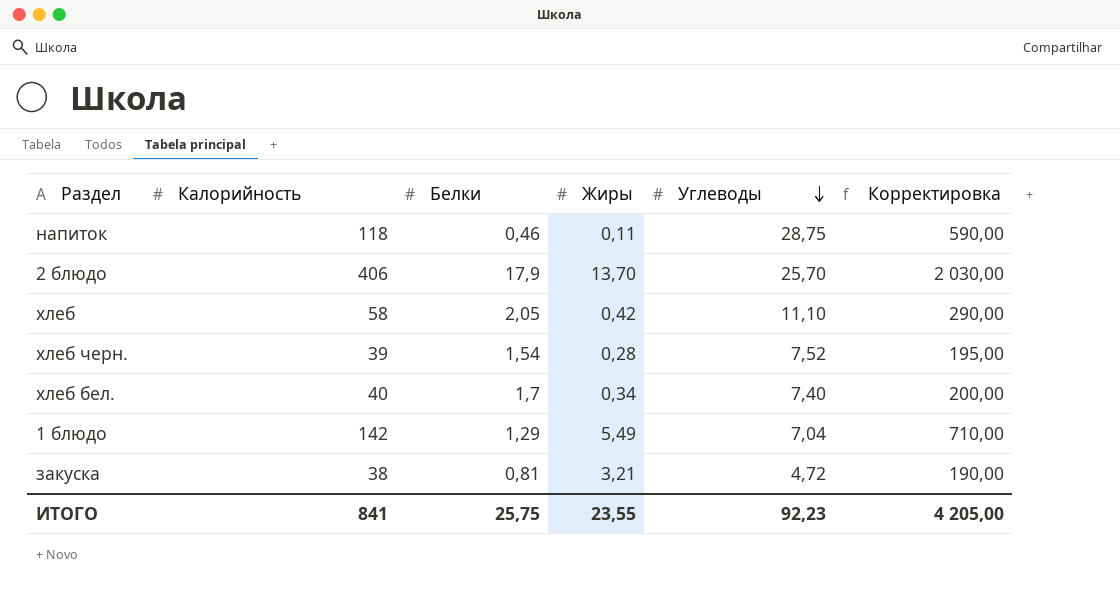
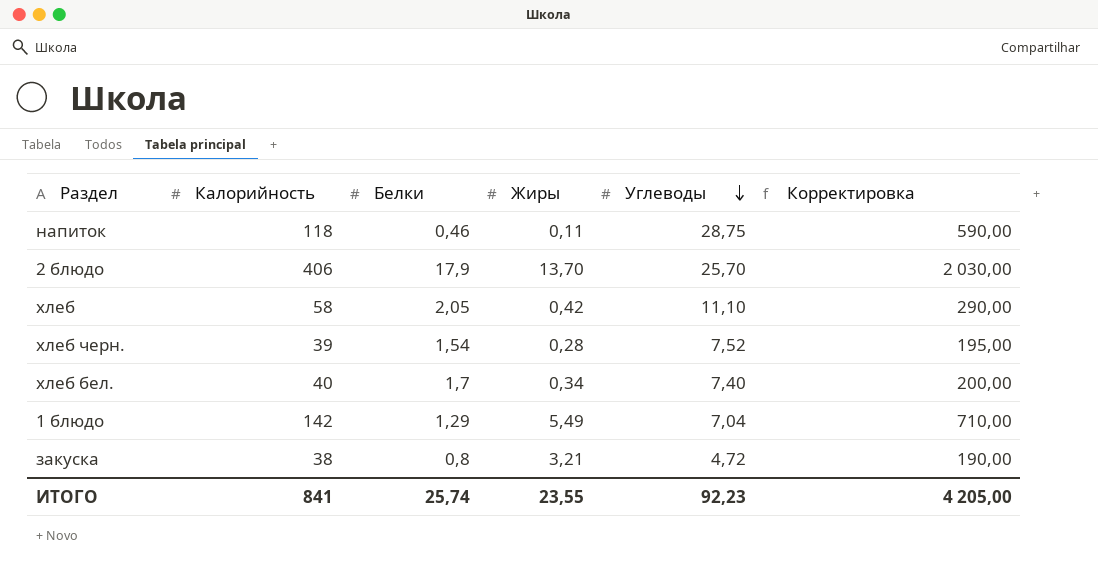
закуска | Белки: 0,81 -> 0,8
ИТОГО | Белки: 25,75 -> 25,74

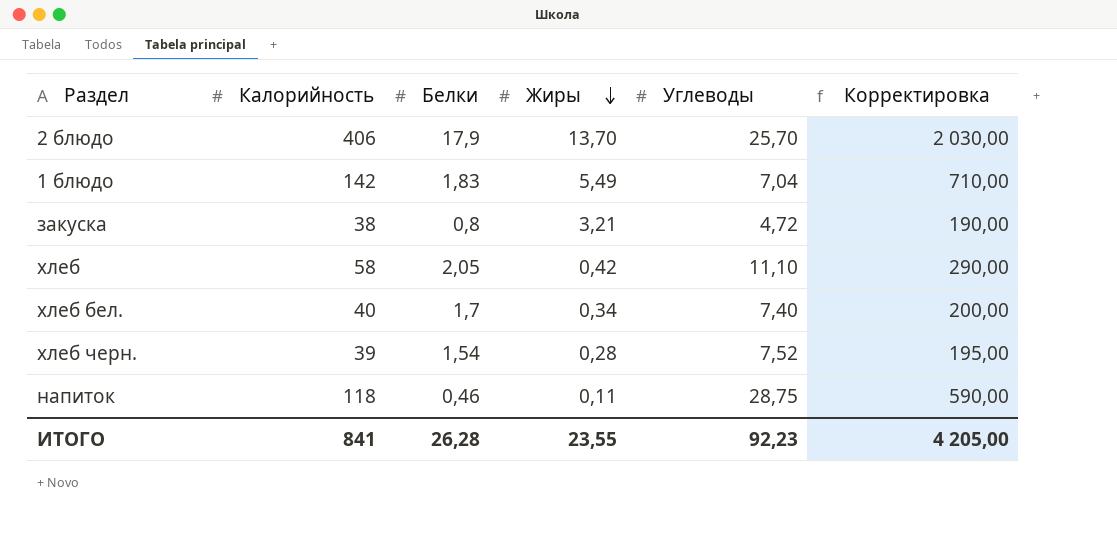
row order: Углеводы descending -> Жиры descending
1 блюдо | Белки: 1,29 -> 1,83
ИТОГО | Белки: 25,74 -> 26,28

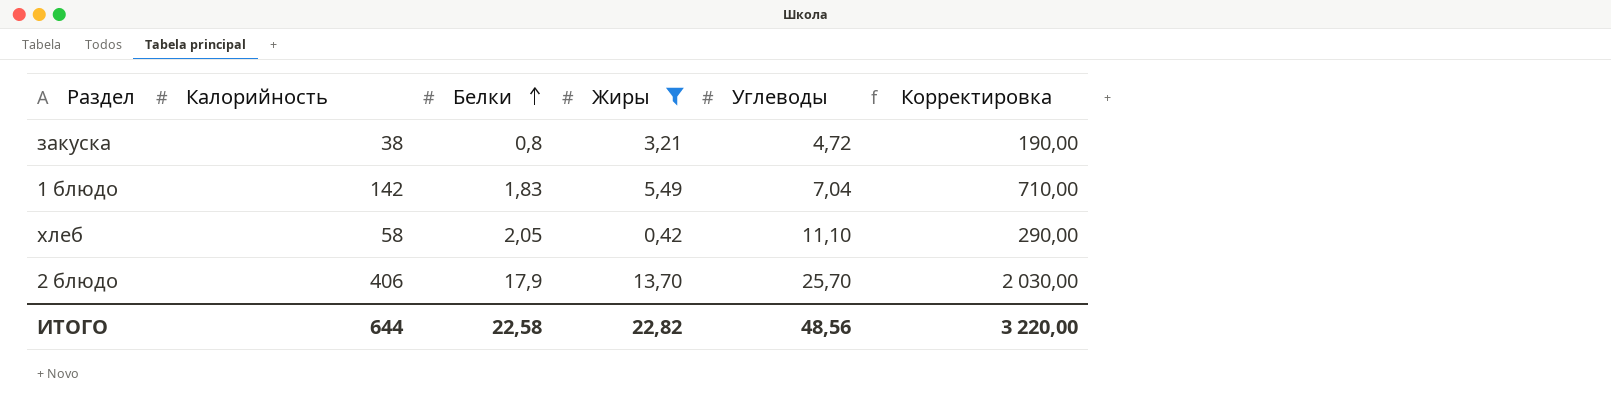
filter: none -> Жиры >= 0,42
row order: Жиры descending -> Белки ascending
ИТОГО | Калорийность: 841 -> 644
ИТОГО | Белки: 26,28 -> 22,58
ИТОГО | Жиры: 23,55 -> 22,82
ИТОГО | Углеводы: 92,23 -> 48,56
ИТОГО | Корректировка: 4 205,00 -> 3 220,00

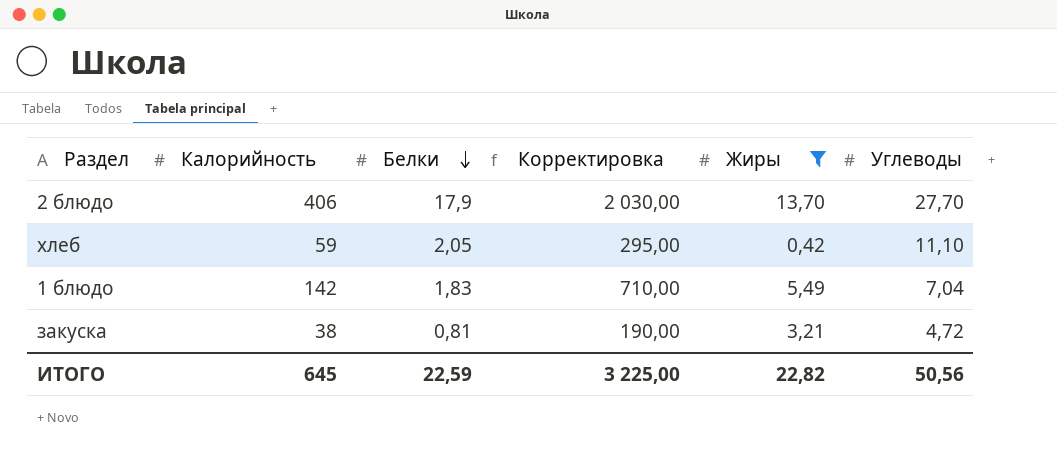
row order: Белки ascending -> Белки descending
column Корректировка | position: 6 -> 4
2 блюдо | Углеводы: 25,70 -> 27,70
хлеб | Калорийность: 58 -> 59
хлеб | Корректировка: 290,00 -> 295,00
закуска | Белки: 0,8 -> 0,81
ИТОГО | Калорийность: 644 -> 645
ИТОГО | Белки: 22,58 -> 22,59
ИТОГО | Корректировка: 3 220,00 -> 3 225,00
ИТОГО | Углеводы: 48,56 -> 50,56

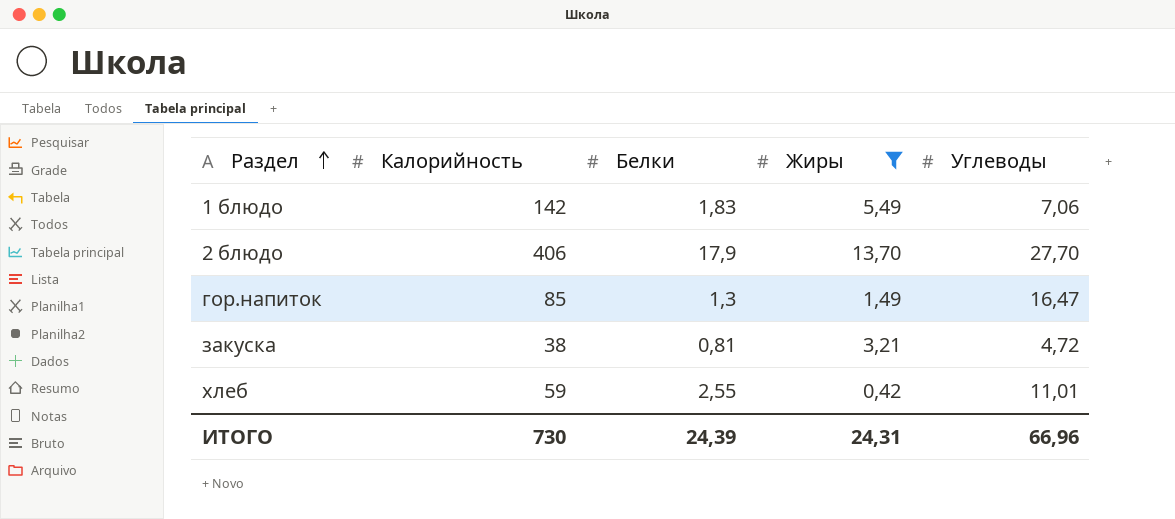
row order: Белки descending -> Раздел ascending
column Корректировка | formula: [Калорийность] * 5 -> none
1 блюдо | Углеводы: 7,04 -> 7,06
row гор.напиток: none -> 85 | 1,3 | 1,49 | 16,47
хлеб | Белки: 2,05 -> 2,55
хлеб | Углеводы: 11,10 -> 11,01
ИТОГО | Калорийность: 645 -> 730
ИТОГО | Белки: 22,59 -> 24,39
ИТОГО | Жиры: 22,82 -> 24,31
ИТОГО | Углеводы: 50,56 -> 66,96

